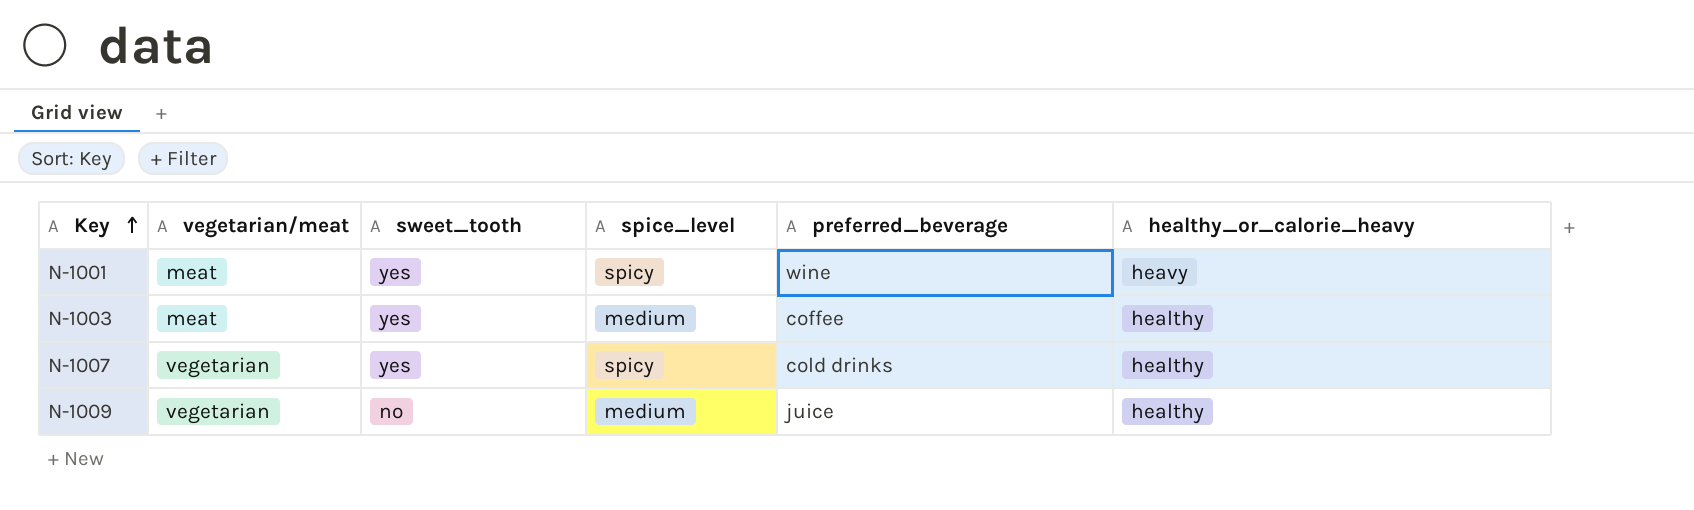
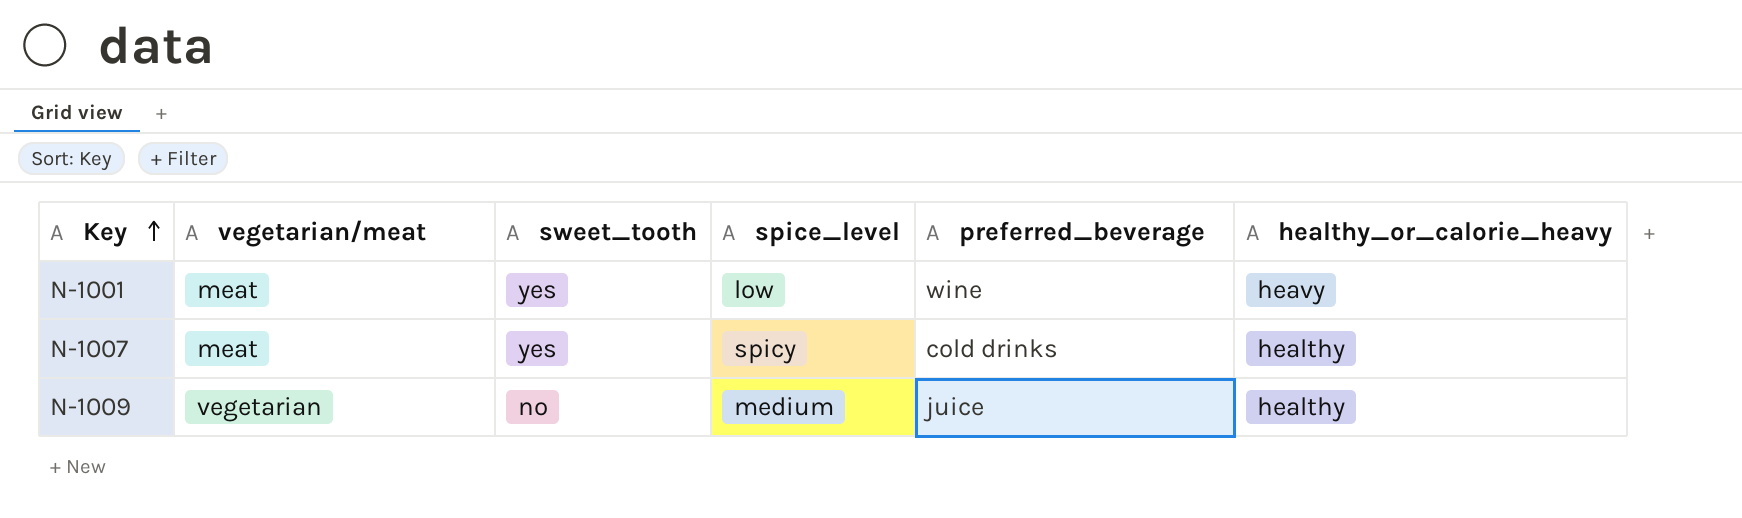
row N-1003: meat | yes | medium | coffee | healthy -> none
N-1001 | spice_level: spicy -> low
N-1007 | vegetarian/meat: vegetarian -> meat

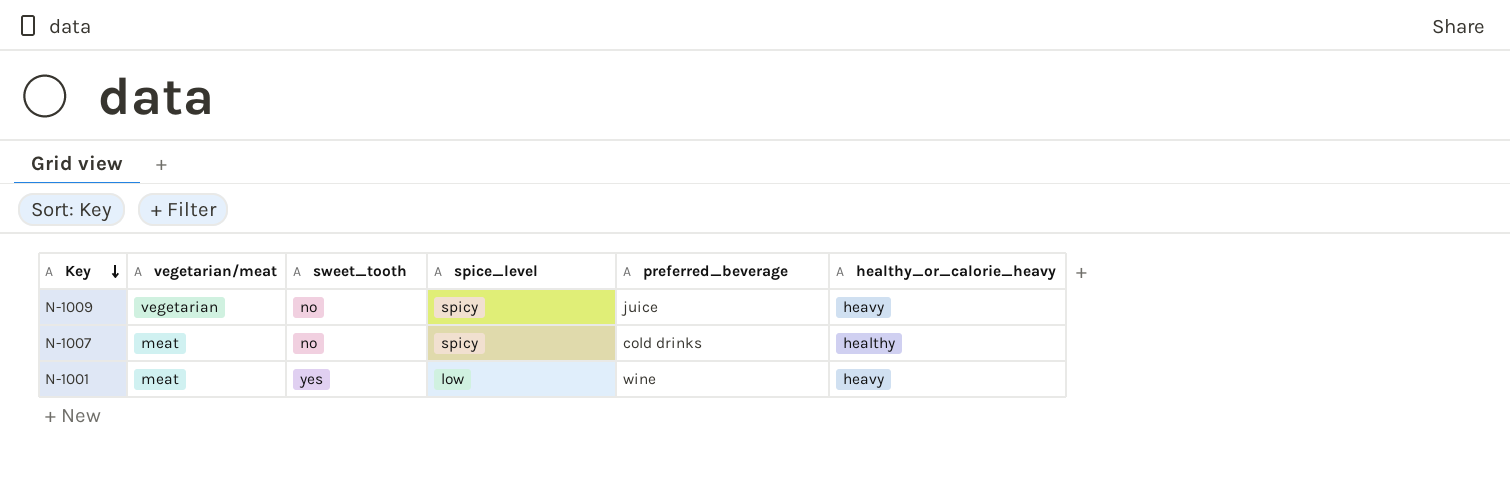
row order: Key ascending -> Key descending
N-1009 | spice_level: medium -> spicy
N-1009 | healthy_or_calorie_heavy: healthy -> heavy
N-1007 | sweet_tooth: yes -> no

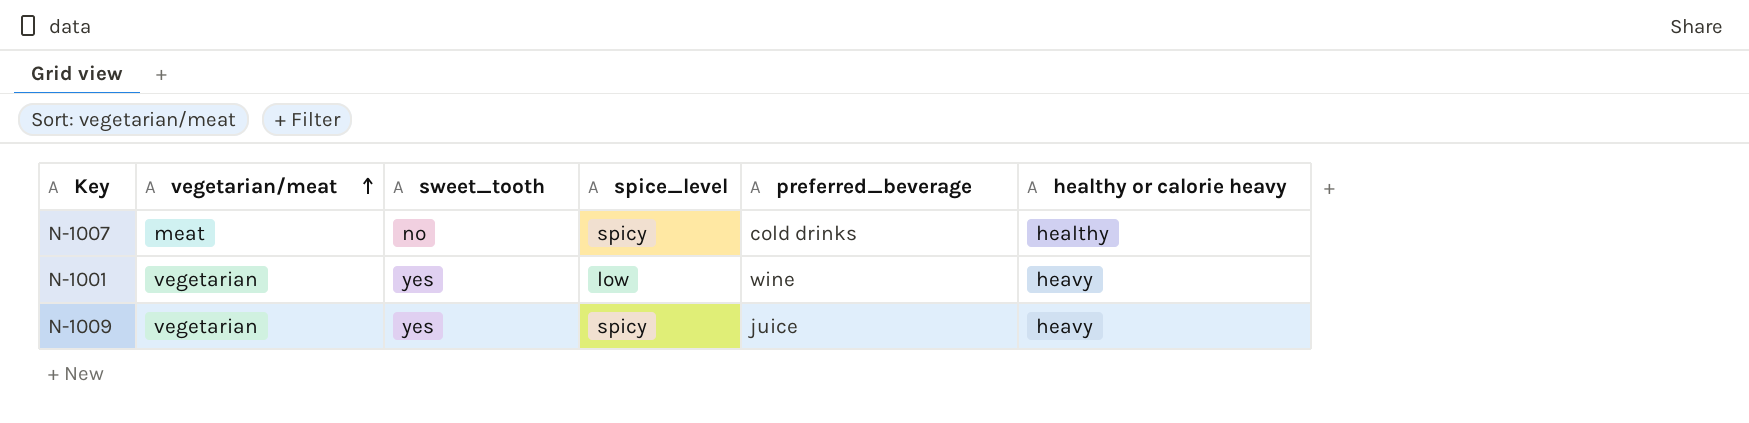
row order: Key descending -> vegetarian/meat ascending
column name: healthy_or_calorie_heavy -> healthy or calorie heavy
N-1001 | vegetarian/meat: meat -> vegetarian
N-1009 | sweet_tooth: no -> yes

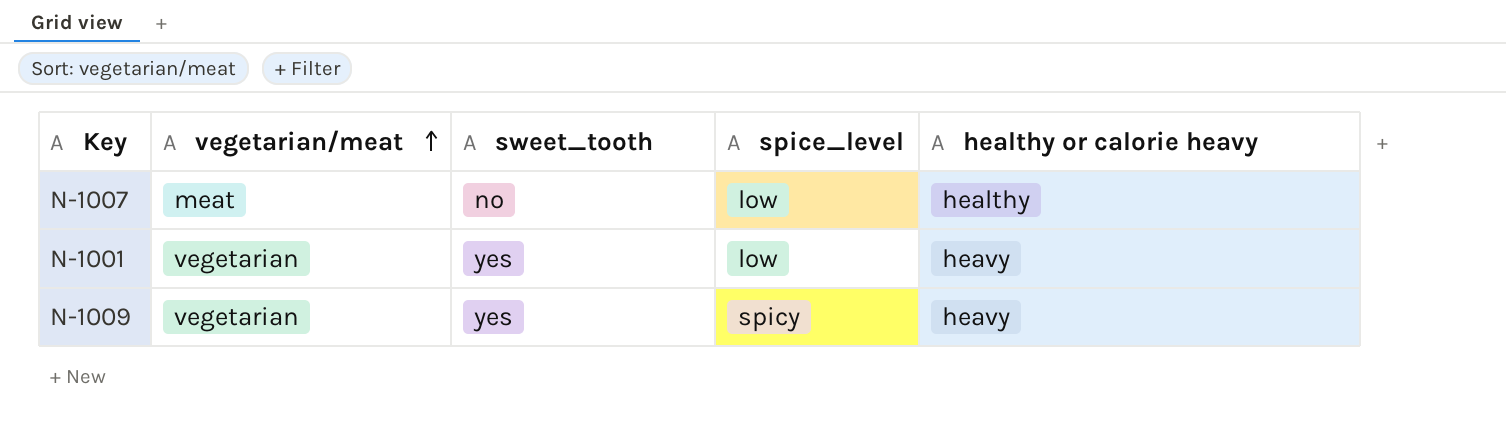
column preferred_beverage | position: 5 -> none
N-1007 | spice_level: spicy -> low

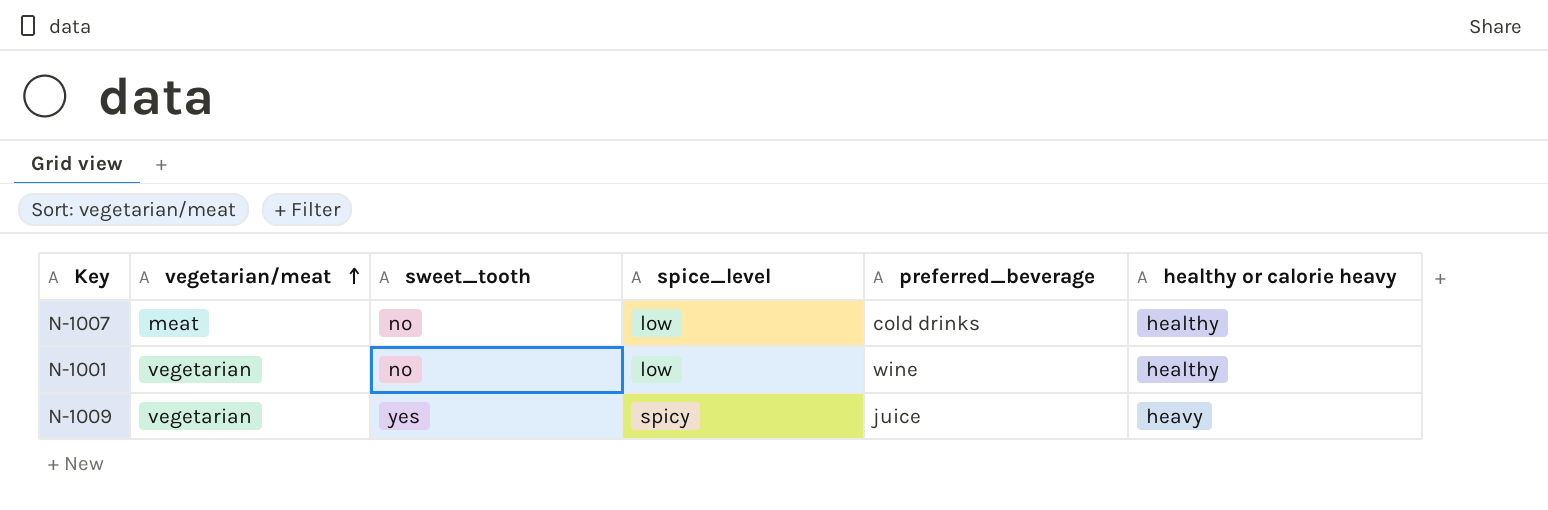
column preferred_beverage | position: none -> 5
N-1001 | sweet_tooth: yes -> no
N-1001 | healthy or calorie heavy: heavy -> healthy

